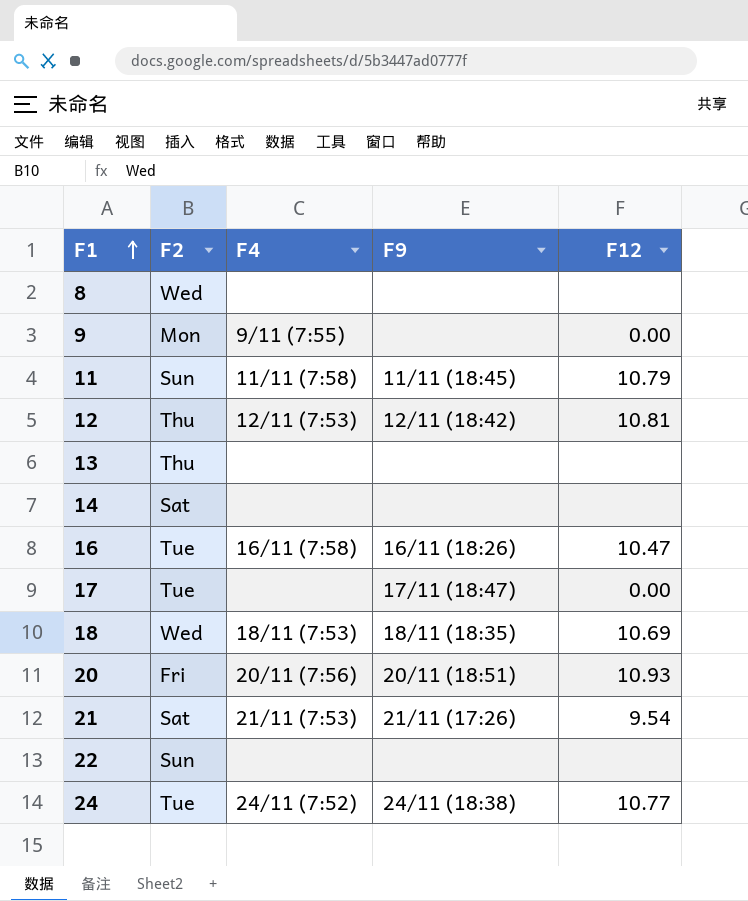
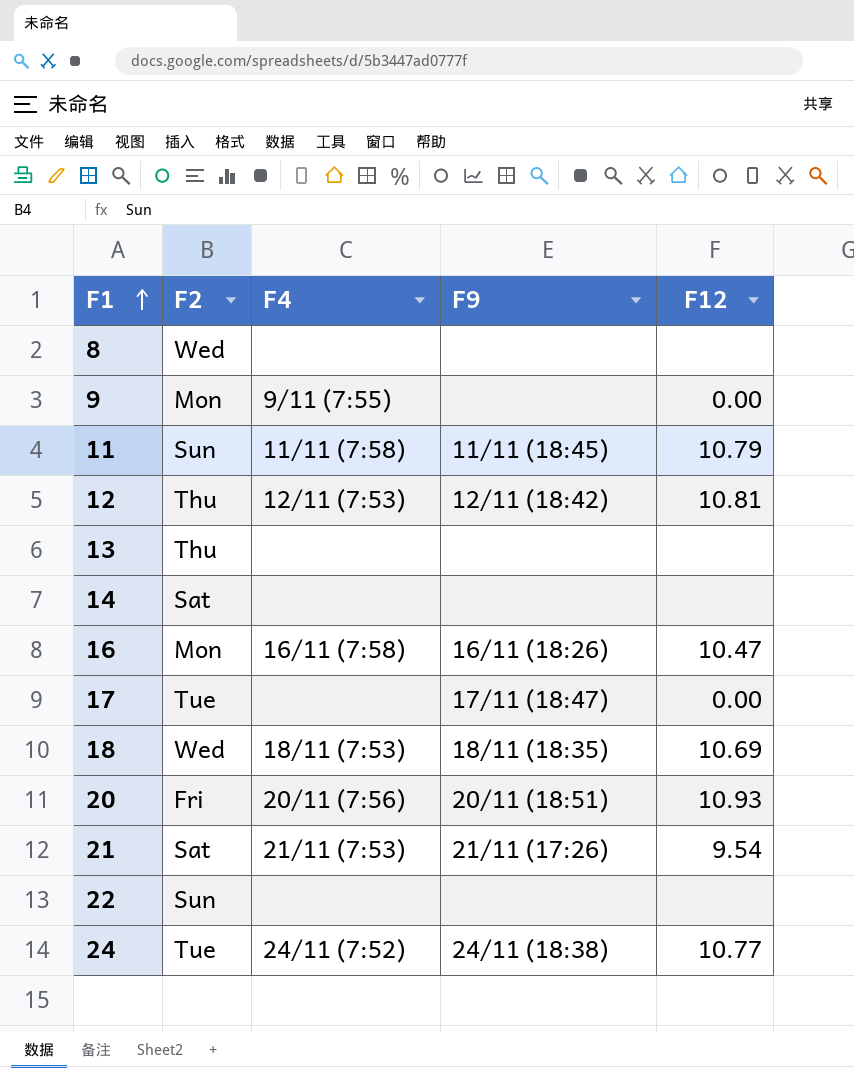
16 | F2: Tue -> Mon

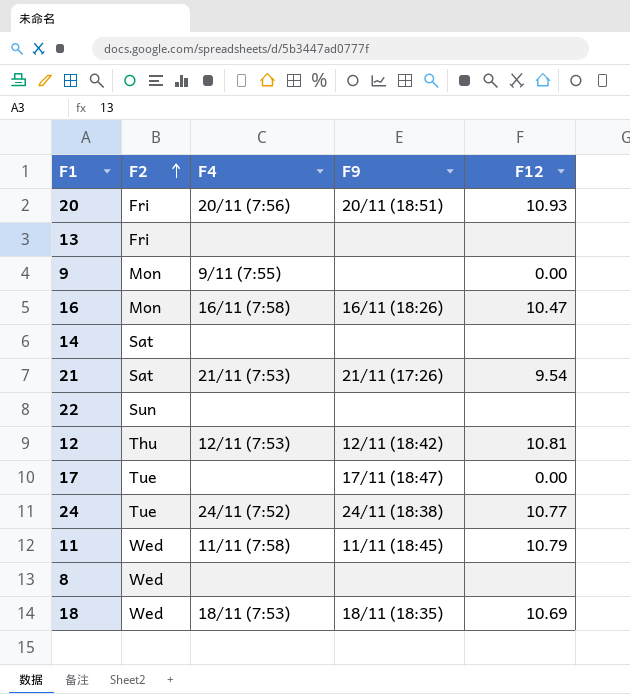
row order: F1 ascending -> F2 ascending
13 | F2: Thu -> Fri
11 | F2: Sun -> Wed

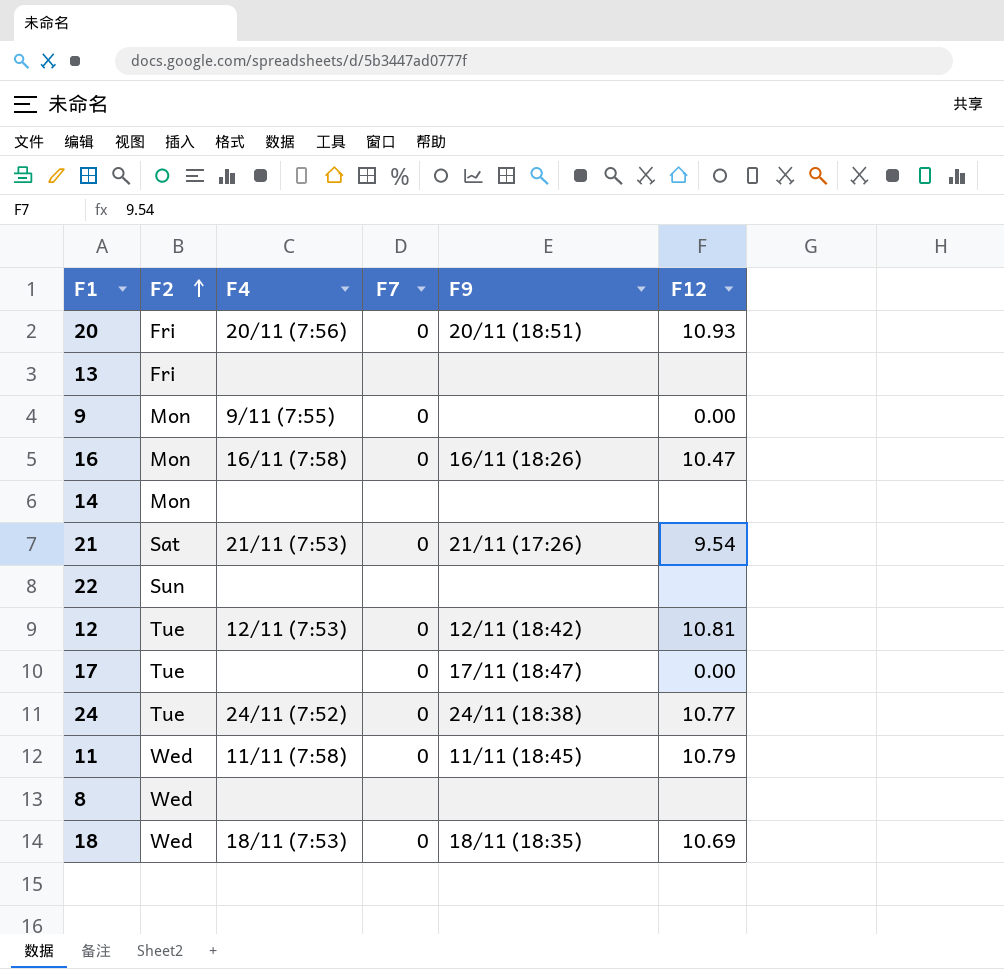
column F7 | position: none -> 4
14 | F2: Sat -> Mon
12 | F2: Thu -> Tue

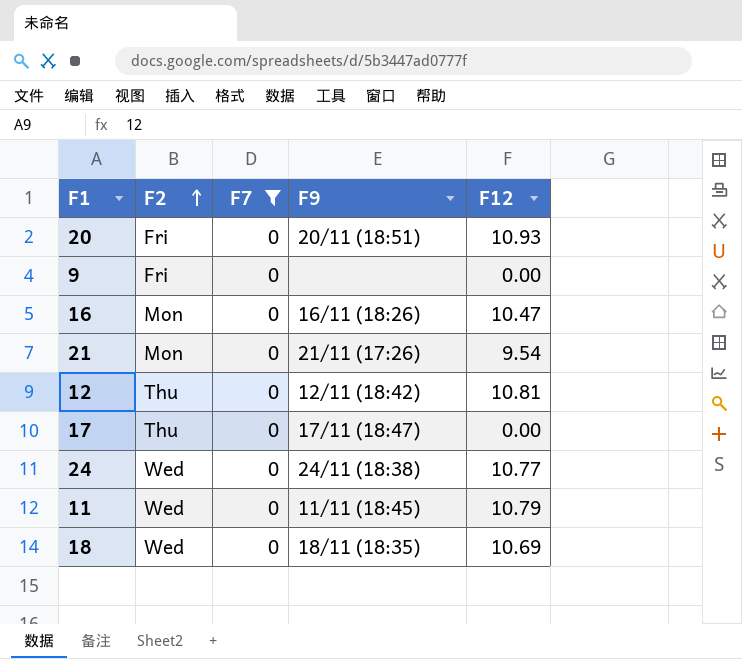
filter: none -> F7 = 0
column F4 | position: 3 -> none
9 | F2: Mon -> Fri
21 | F2: Sat -> Mon
12 | F2: Tue -> Thu
17 | F2: Tue -> Thu
24 | F2: Tue -> Wed

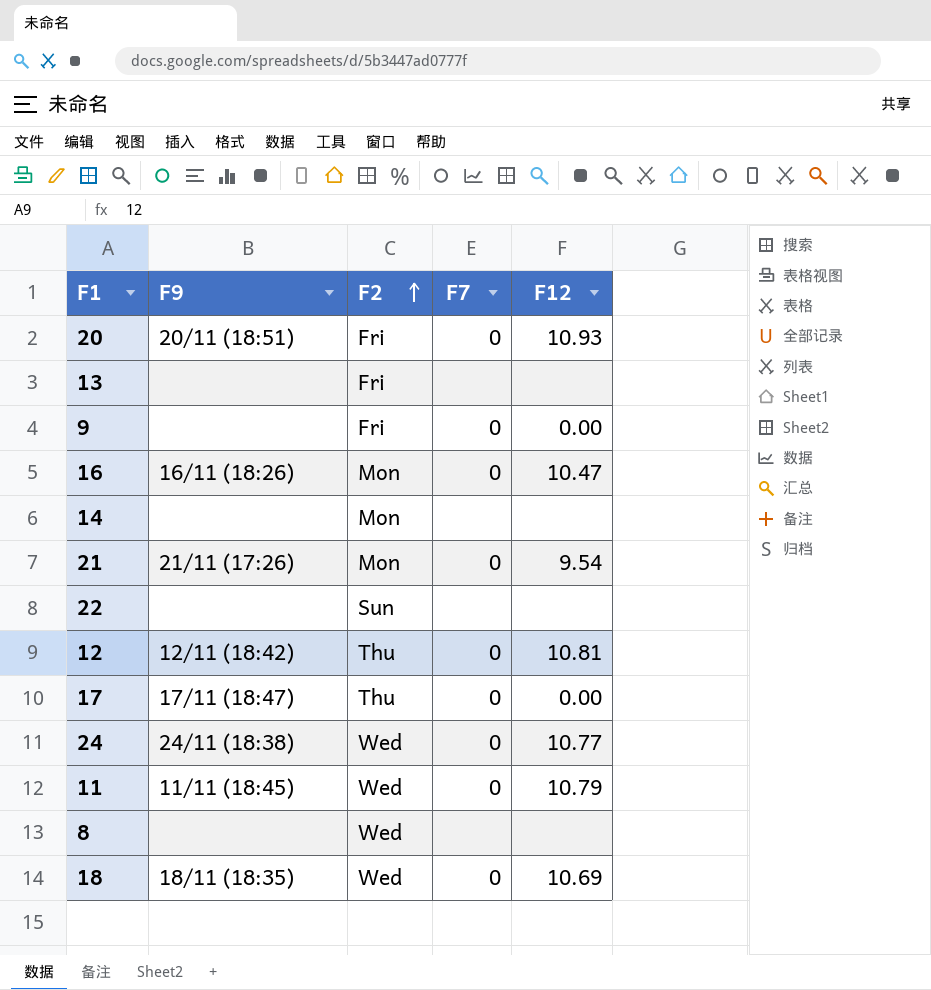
filter: F7 = 0 -> none
column F9 | position: 4 -> 2

